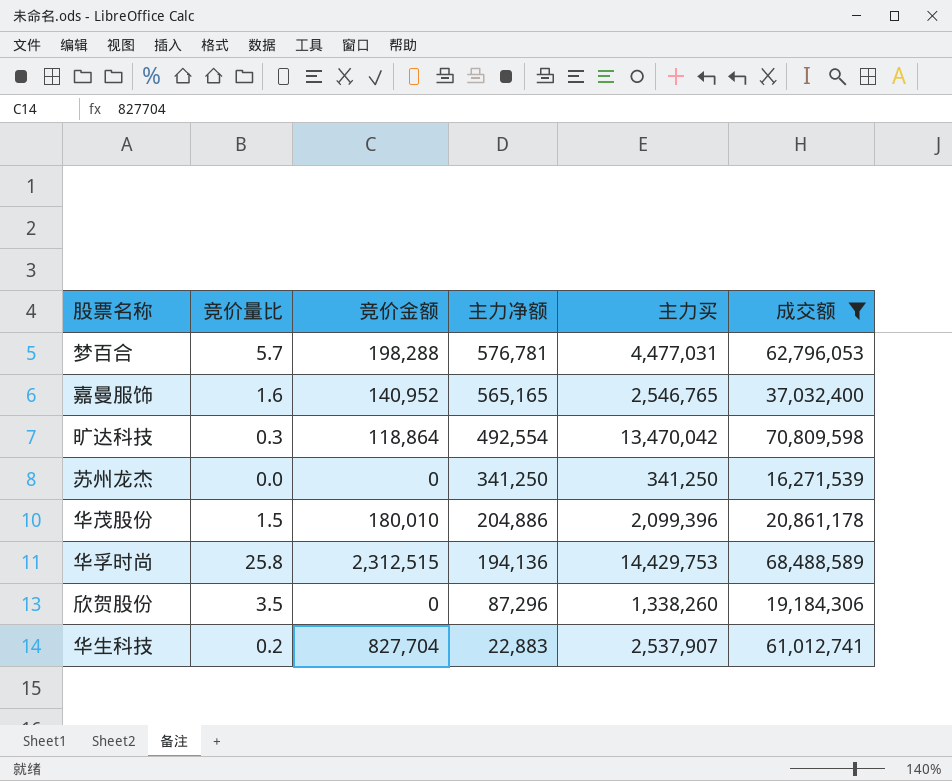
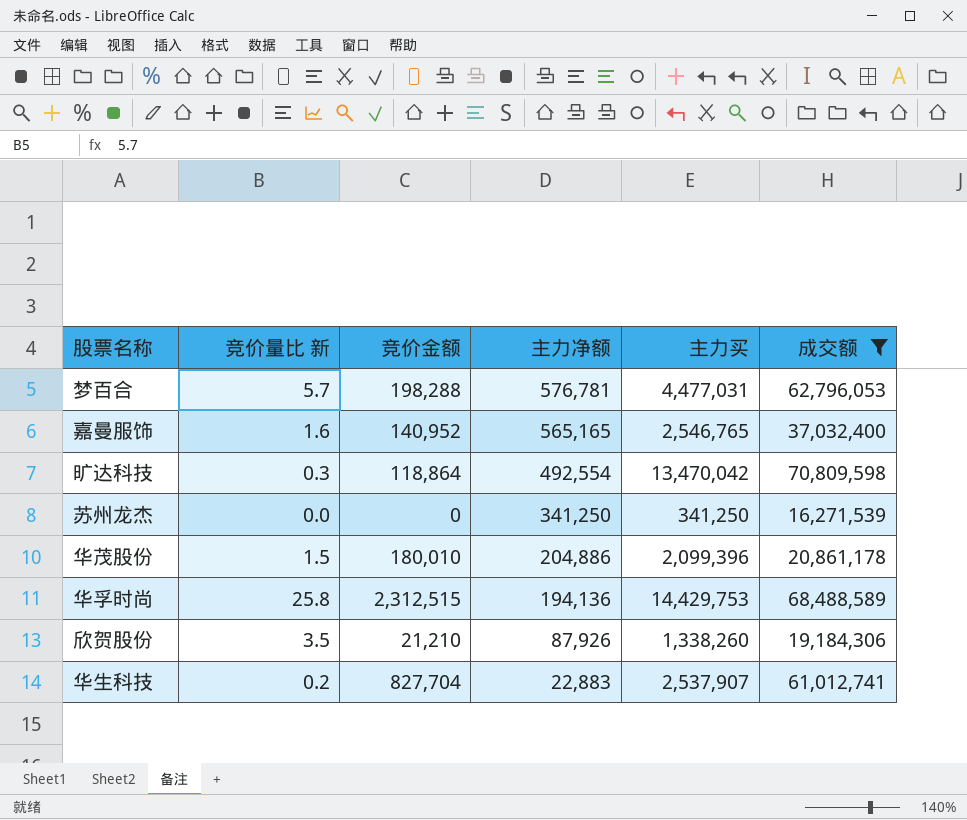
column name: 竞价量比 -> 竞价量比 新
欣贺股份 | 竞价金额: 0 -> 21,210
欣贺股份 | 主力净额: 87,296 -> 87,926

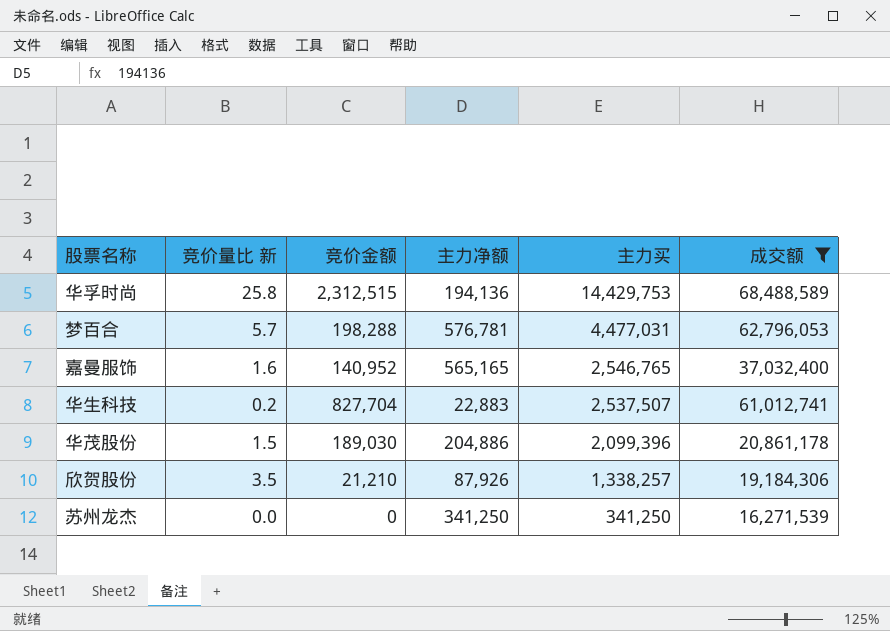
row order: 主力净额 descending -> 主力买 descending
row 旷达科技: 0.3 | 118,864 | 492,554 | 13,470,042 | 70,809,598 -> none
华生科技 | 主力买: 2,537,907 -> 2,537,507
华茂股份 | 竞价金额: 180,010 -> 189,030
欣贺股份 | 主力买: 1,338,260 -> 1,338,257

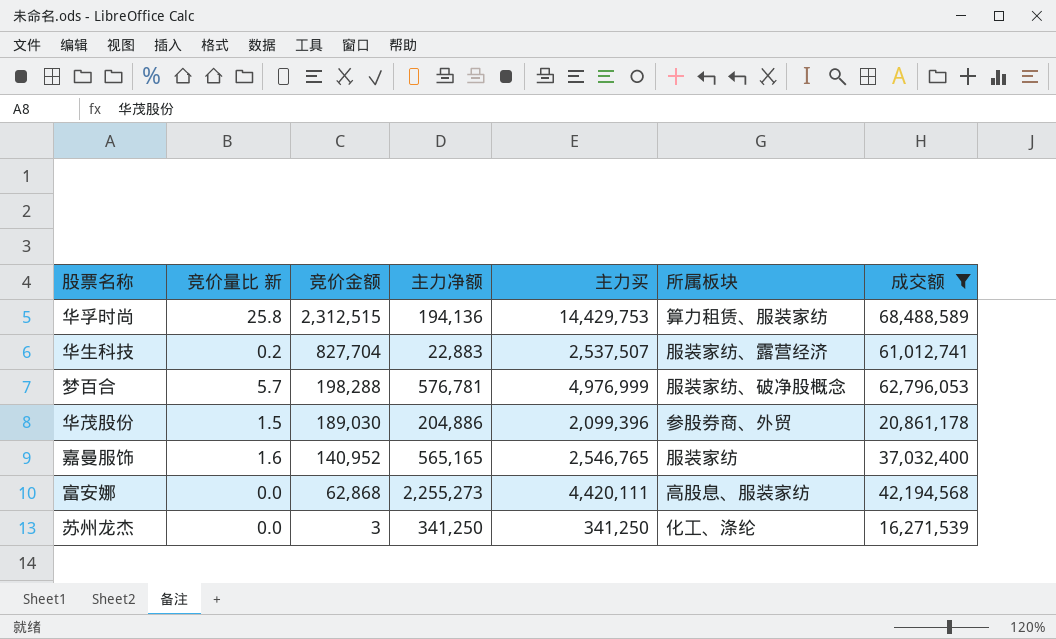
row order: 主力买 descending -> 竞价金额 descending
column 所属板块 | position: none -> 6
row 欣贺股份: 3.5 | 21,210 | 87,926 | 1,338,257 | 19,184,306 -> none
梦百合 | 主力买: 4,477,031 -> 4,976,999
row 富安娜: none -> 0.0 | 62,868 | 2,255,273 | 4,420,111 | 高股息、服装家纺 | 42,194,568
苏州龙杰 | 竞价金额: 0 -> 3

